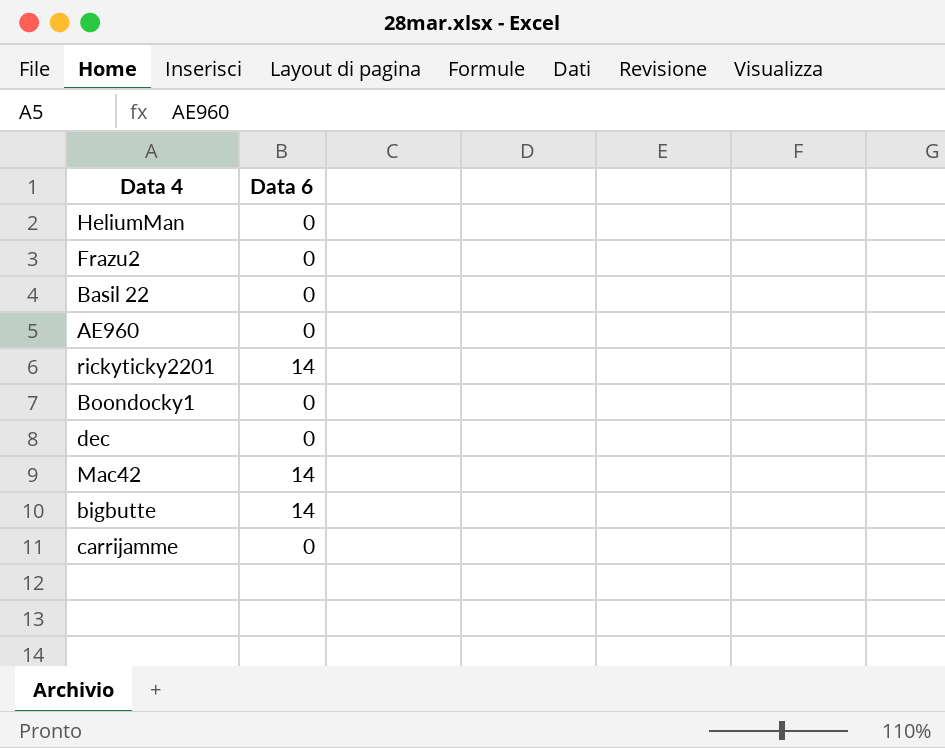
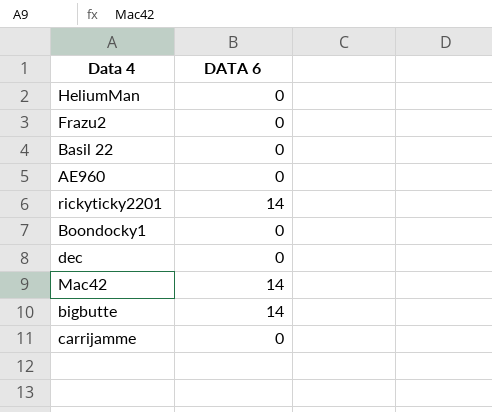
column name: Data 6 -> DATA 6

